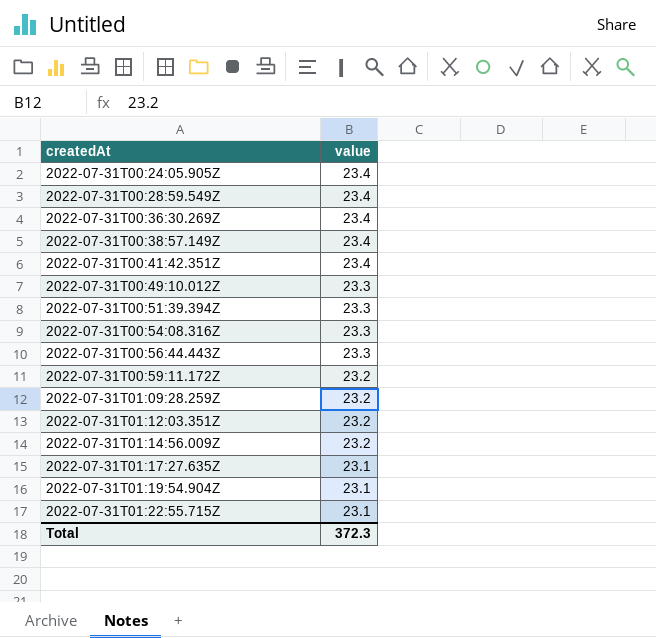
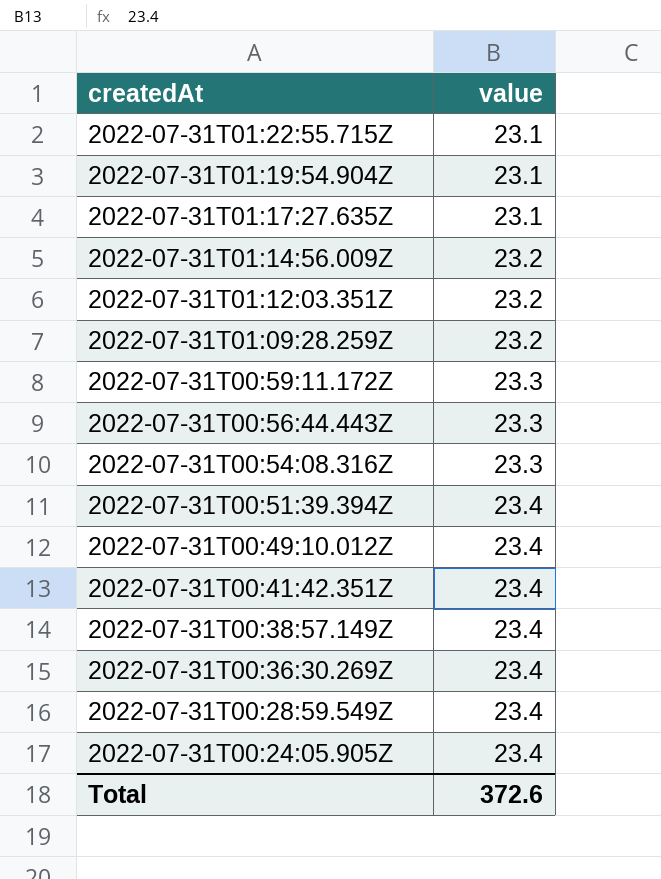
row order: createdAt ascending -> createdAt descending
2022-07-31T00:59:11.172Z | value: 23.2 -> 23.3
2022-07-31T00:51:39.394Z | value: 23.3 -> 23.4
2022-07-31T00:49:10.012Z | value: 23.3 -> 23.4
Total | value: 372.3 -> 372.6

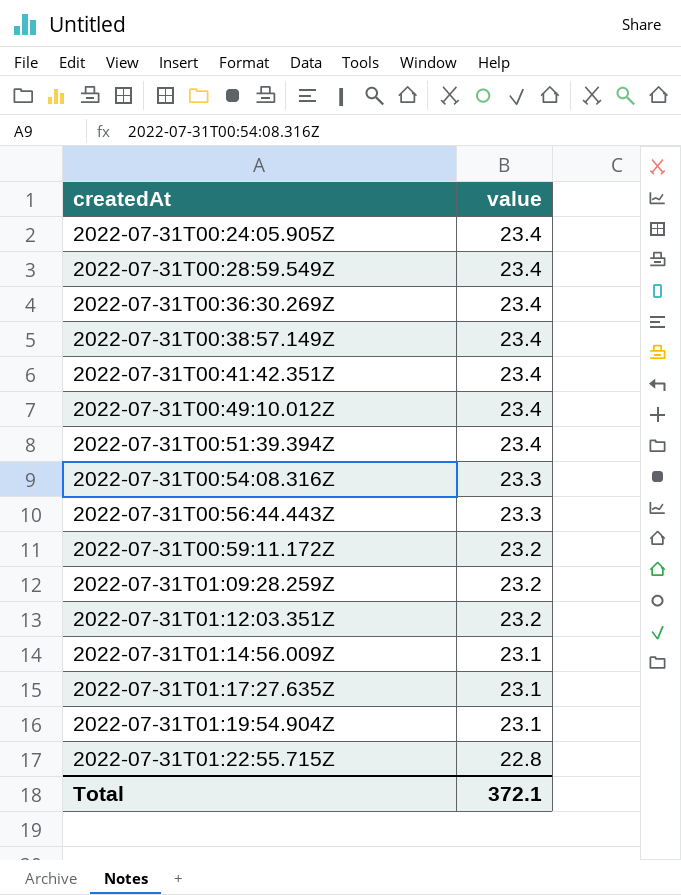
row order: createdAt descending -> createdAt ascending
2022-07-31T00:59:11.172Z | value: 23.3 -> 23.2
2022-07-31T01:14:56.009Z | value: 23.2 -> 23.1
2022-07-31T01:22:55.715Z | value: 23.1 -> 22.8
Total | value: 372.6 -> 372.1

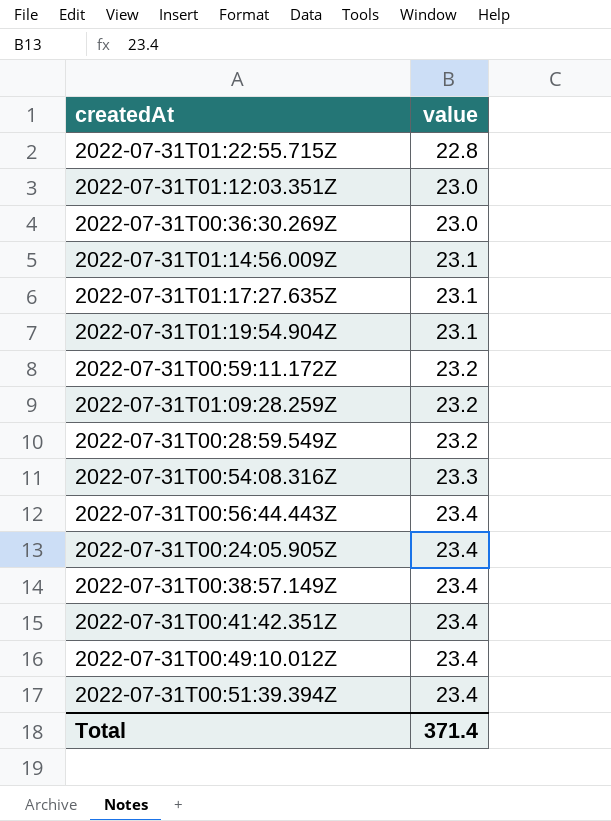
row order: createdAt ascending -> value ascending
2022-07-31T01:12:03.351Z | value: 23.2 -> 23.0
2022-07-31T00:36:30.269Z | value: 23.4 -> 23.0
2022-07-31T00:28:59.549Z | value: 23.4 -> 23.2
2022-07-31T00:56:44.443Z | value: 23.3 -> 23.4
Total | value: 372.1 -> 371.4

